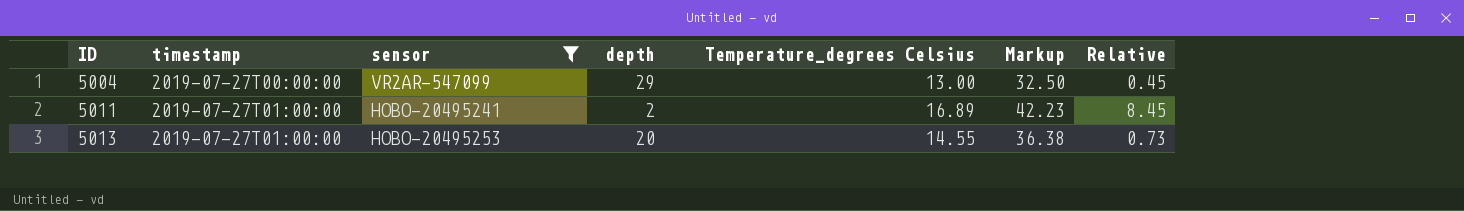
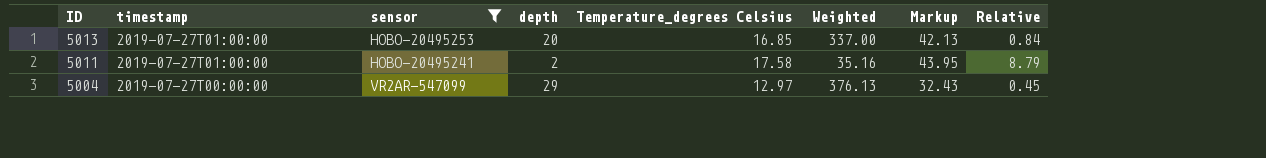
row order: ID ascending -> ID descending
column Weighted | formula: none -> [depth] * [Temperature_degrees Celsius]
5013 | Temperature_degrees Celsius: 14.55 -> 16.85
5013 | Markup: 36.38 -> 42.13
5013 | Relative: 0.73 -> 0.84
5011 | Temperature_degrees Celsius: 16.89 -> 17.58
5011 | Markup: 42.23 -> 43.95
5011 | Relative: 8.45 -> 8.79
5004 | Temperature_degrees Celsius: 13.00 -> 12.97
5004 | Markup: 32.50 -> 32.43

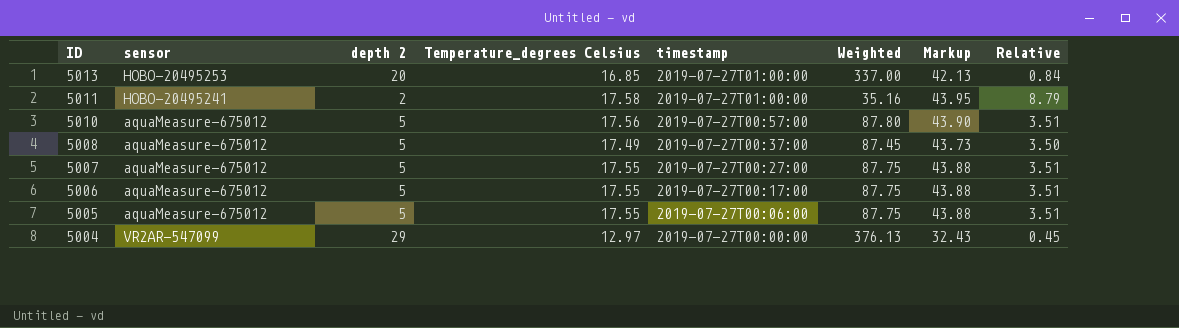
filter: sensor != aquaMeasure-675012 -> none
column name: depth -> depth 2
column timestamp | position: 2 -> 5

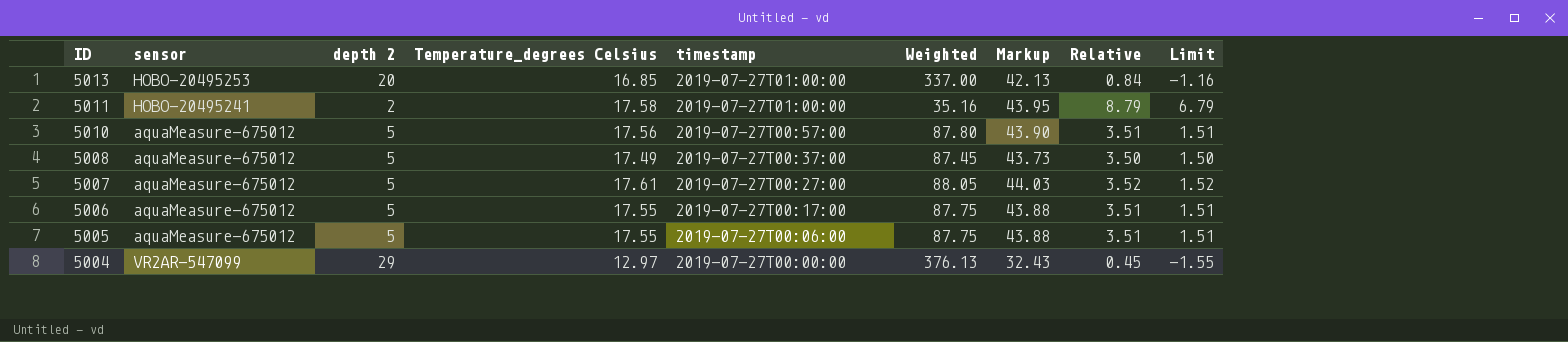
column Limit | formula: none -> [Relative] - 2
5007 | Temperature_degrees Celsius: 17.55 -> 17.61
5007 | Weighted: 87.75 -> 88.05
5007 | Markup: 43.88 -> 44.03
5007 | Relative: 3.51 -> 3.52

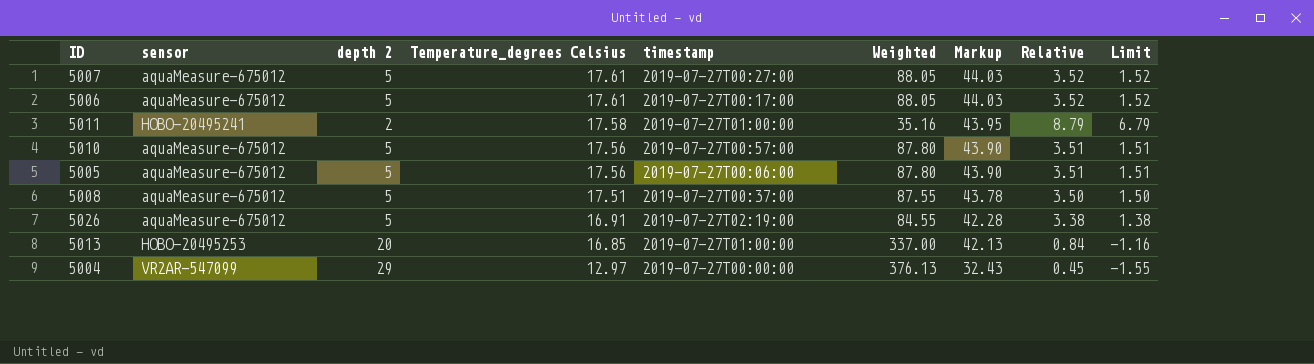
row order: ID descending -> Temperature_degrees Celsius descending
5006 | Temperature_degrees Celsius: 17.55 -> 17.61
5006 | Weighted: 87.75 -> 88.05
5006 | Markup: 43.88 -> 44.03
5006 | Relative: 3.51 -> 3.52
5006 | Limit: 1.51 -> 1.52
5005 | Temperature_degrees Celsius: 17.55 -> 17.56
5005 | Weighted: 87.75 -> 87.80
5005 | Markup: 43.88 -> 43.90
5008 | Temperature_degrees Celsius: 17.49 -> 17.51
5008 | Weighted: 87.45 -> 87.55
5008 | Markup: 43.73 -> 43.78
row 5026: none -> aquaMeasure-675012 | 5 | 16.91 | 2019-07-27T02:19:00 | 84.55 | 42.28 | 3.38 | 1.38

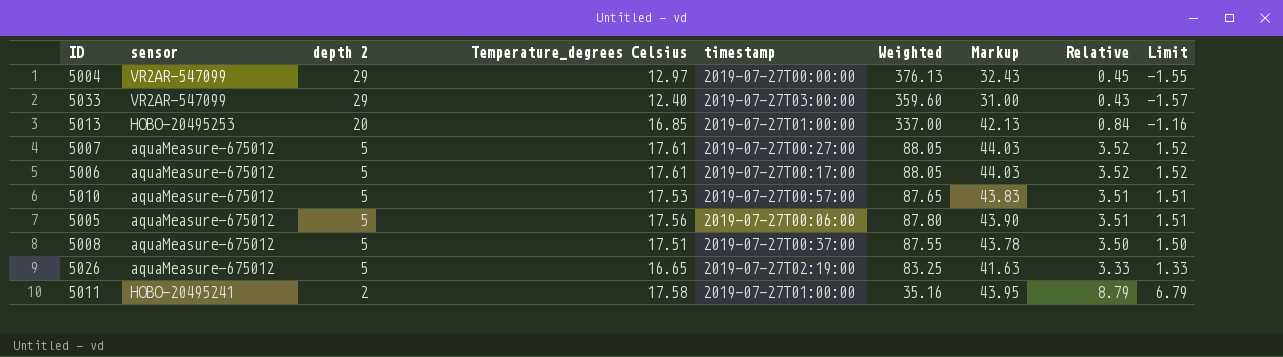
row order: Temperature_degrees Celsius descending -> depth 2 descending
row 5033: none -> VR2AR-547099 | 29 | 12.40 | 2019-07-27T03:00:00 | 359.60 | 31.00 | 0.43 | -1.57
5010 | Temperature_degrees Celsius: 17.56 -> 17.53
5010 | Weighted: 87.80 -> 87.65
5010 | Markup: 43.90 -> 43.83
5026 | Temperature_degrees Celsius: 16.91 -> 16.65
5026 | Weighted: 84.55 -> 83.25
5026 | Markup: 42.28 -> 41.63
5026 | Relative: 3.38 -> 3.33
5026 | Limit: 1.38 -> 1.33

